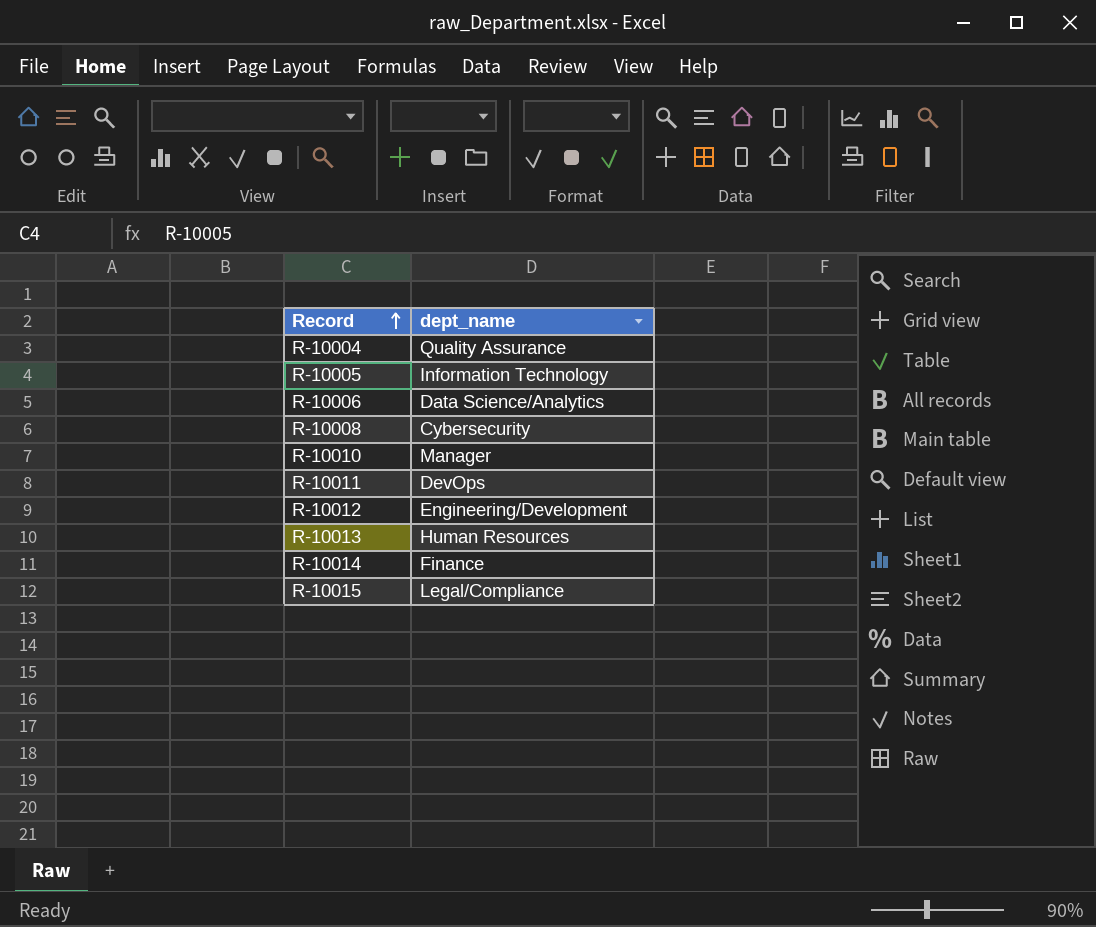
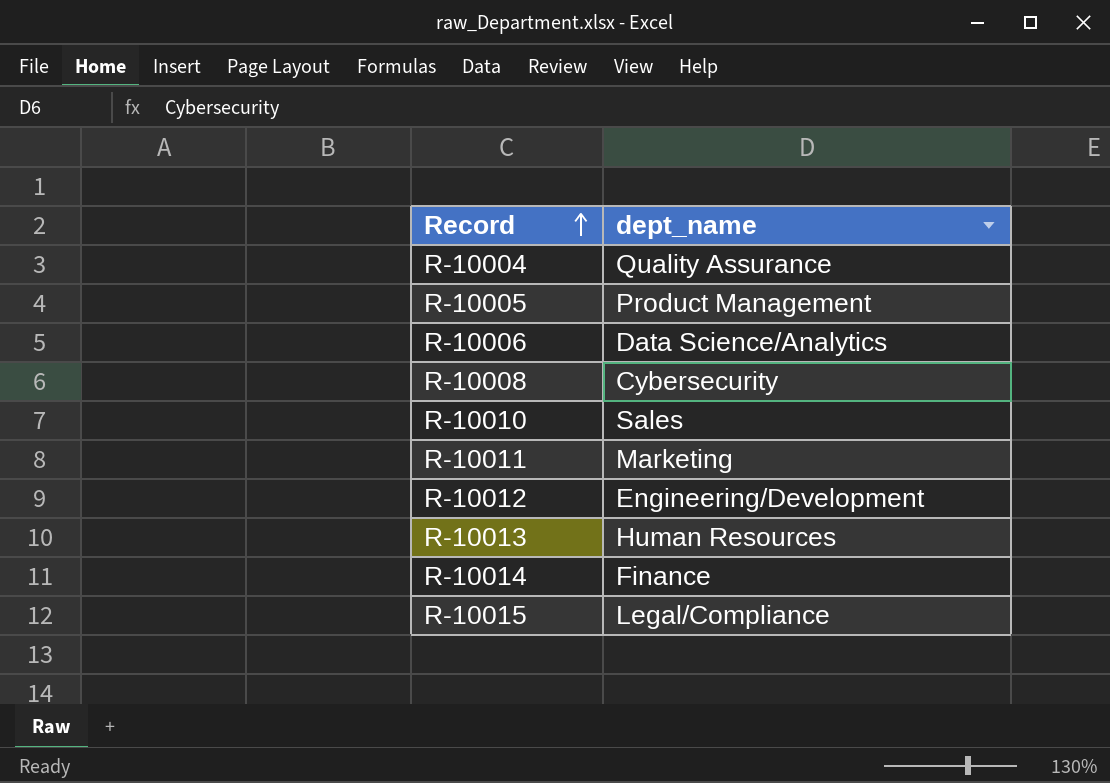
R-10005 | dept_name: Information Technology -> Product Management
R-10010 | dept_name: Manager -> Sales
R-10011 | dept_name: DevOps -> Marketing

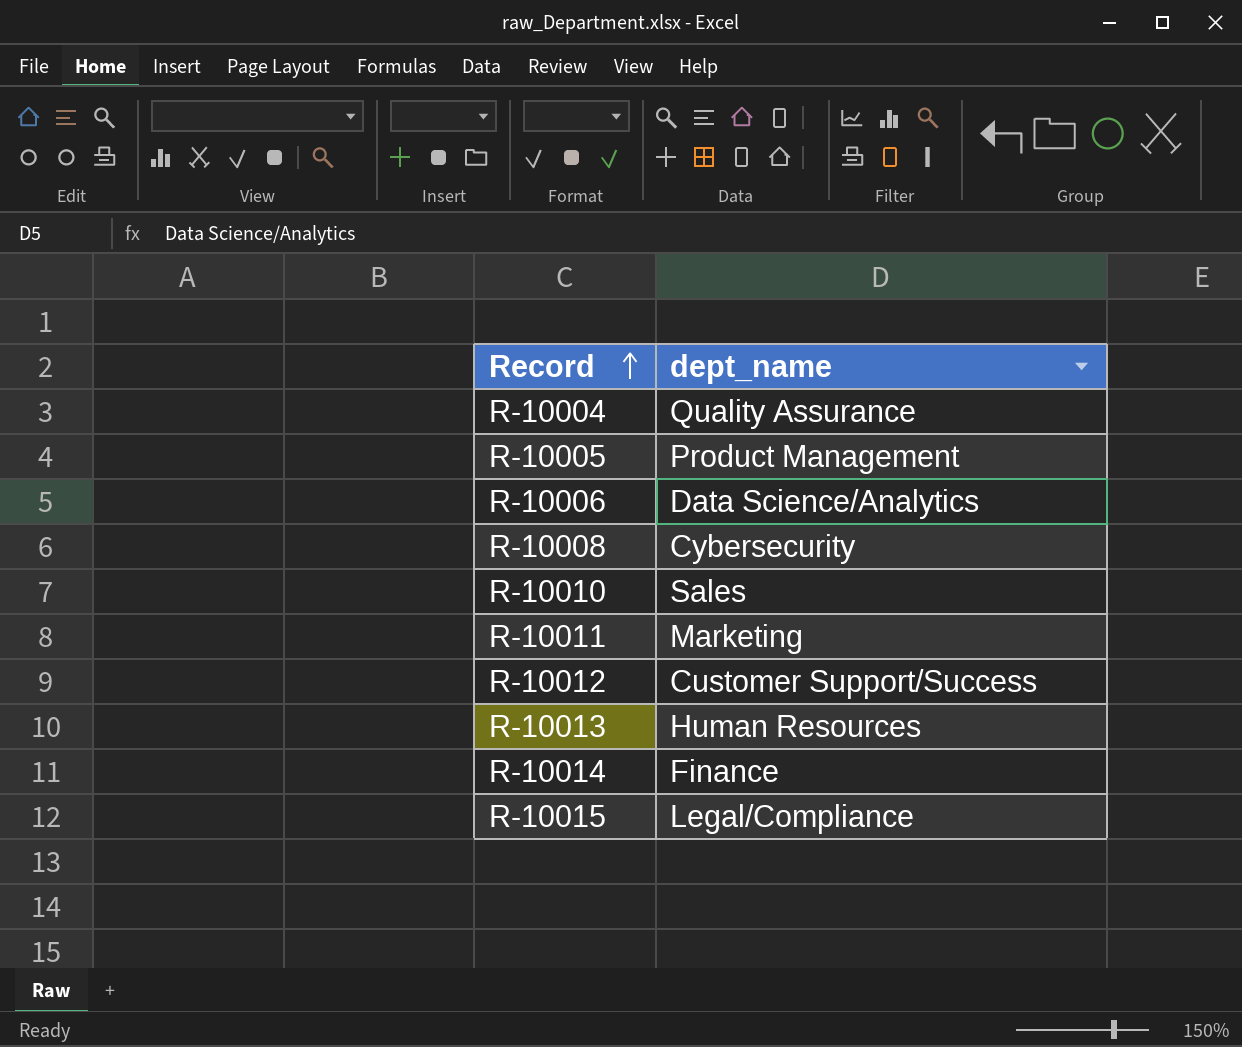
R-10012 | dept_name: Engineering/Development -> Customer Support/Success

